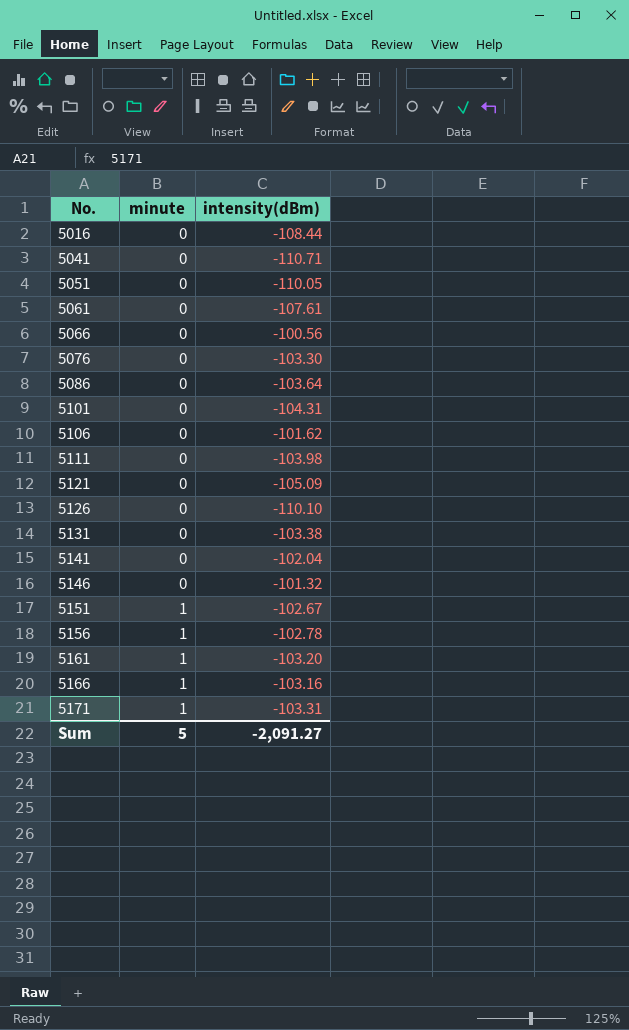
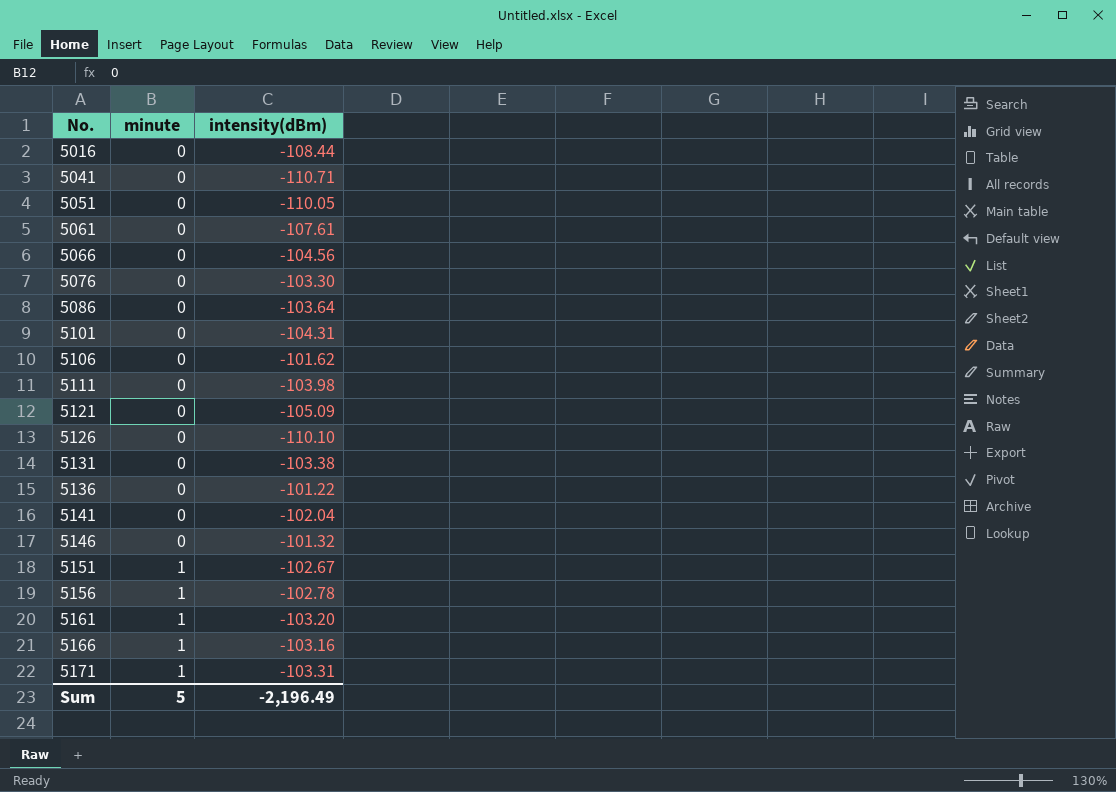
5066 | intensity(dBm): -100.56 -> -104.56
row 5136: none -> 0 | -101.22
Sum | intensity(dBm): -2,091.27 -> -2,196.49

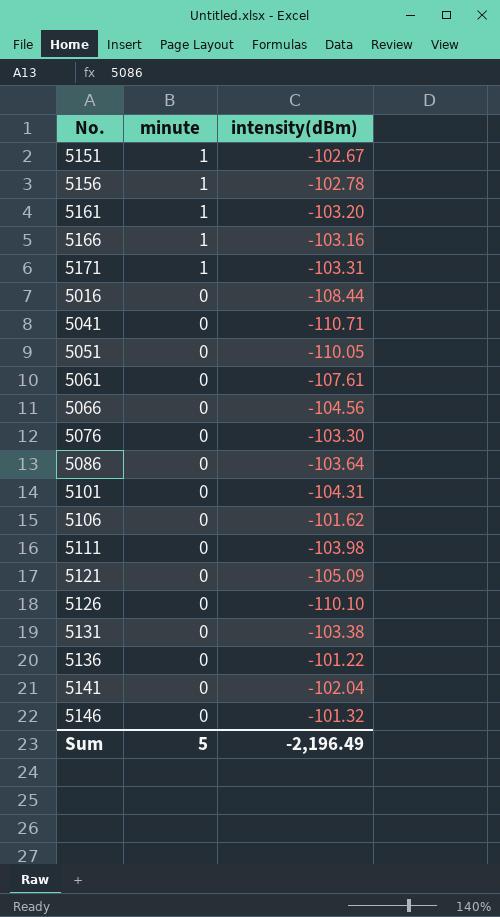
row order: No. ascending -> minute descending

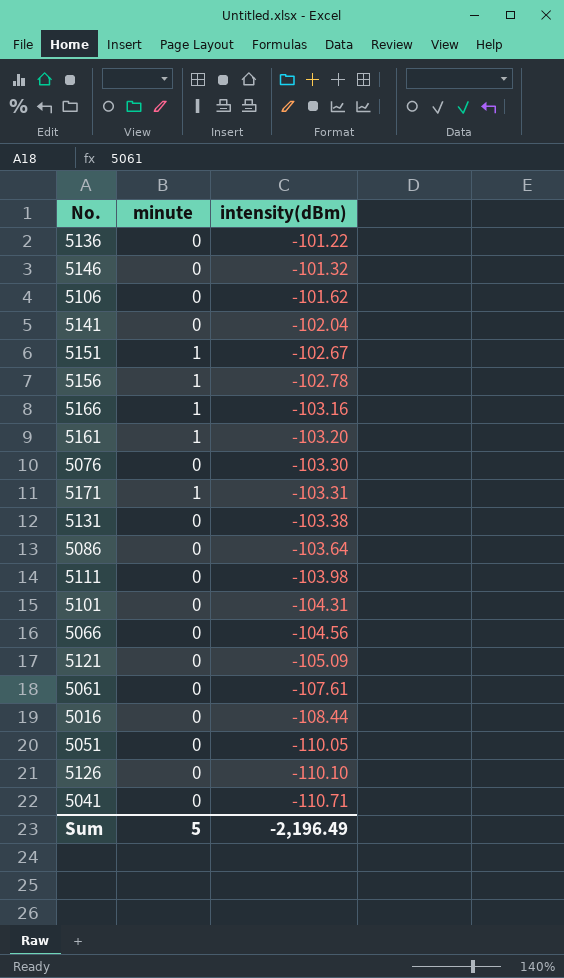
row order: minute descending -> intensity(dBm) descending

